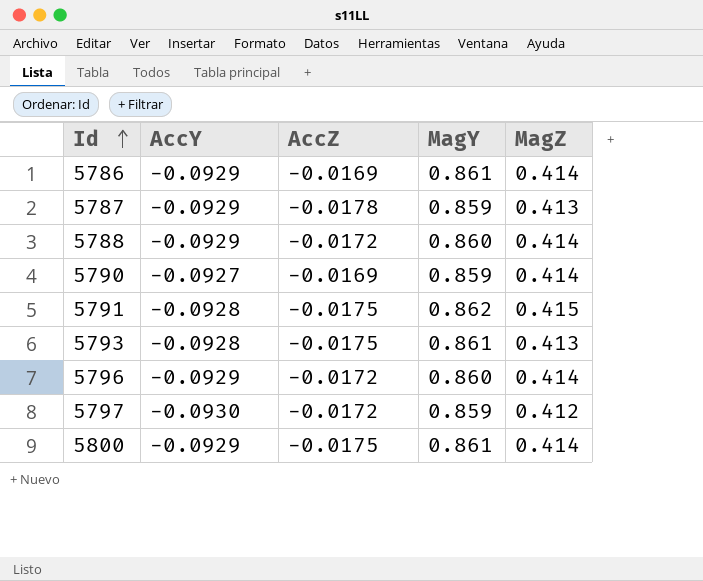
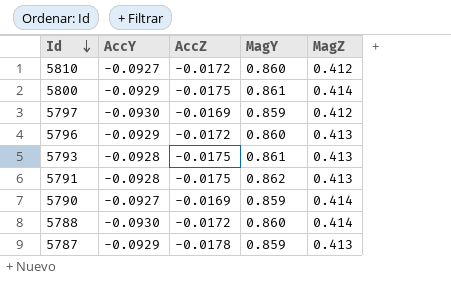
row order: Id ascending -> Id descending
row 5786: -0.0929 | -0.0169 | 0.861 | 0.414 -> none
row 5810: none -> -0.0927 | -0.0172 | 0.860 | 0.412
5797 | AccZ: -0.0172 -> -0.0169
5796 | MagZ: 0.414 -> 0.413
5791 | MagZ: 0.415 -> 0.413
5788 | AccY: -0.0929 -> -0.0930

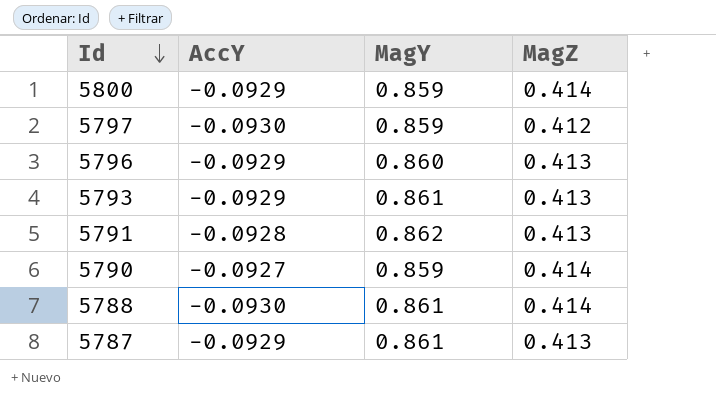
column AccZ | position: 3 -> none
row 5810: -0.0927 | -0.0172 | 0.860 | 0.412 -> none
5800 | MagY: 0.861 -> 0.859
5793 | AccY: -0.0928 -> -0.0929
5788 | MagY: 0.860 -> 0.861
5787 | MagY: 0.859 -> 0.861

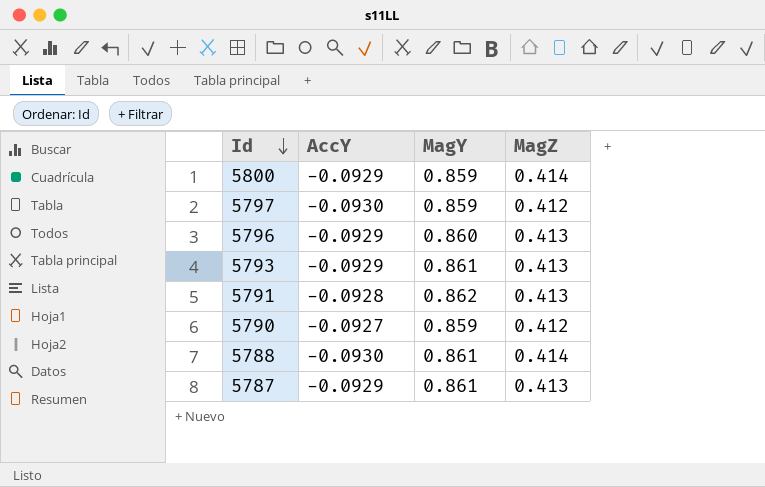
5790 | MagZ: 0.414 -> 0.412

